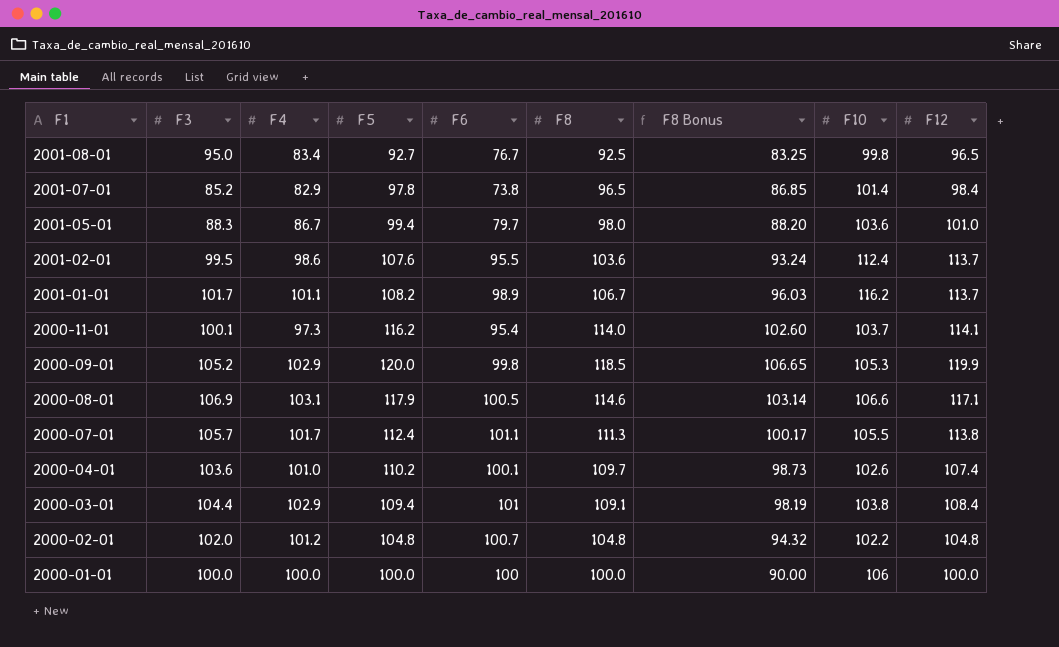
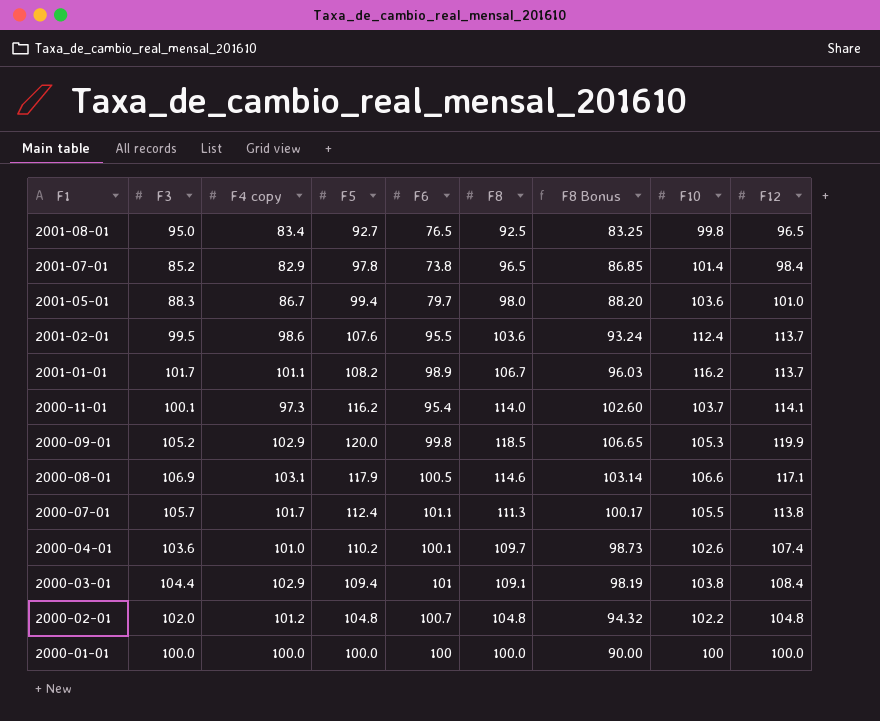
column name: F4 -> F4 copy
2001-08-01 | F6: 76.7 -> 76.5
2000-01-01 | F10: 106 -> 100

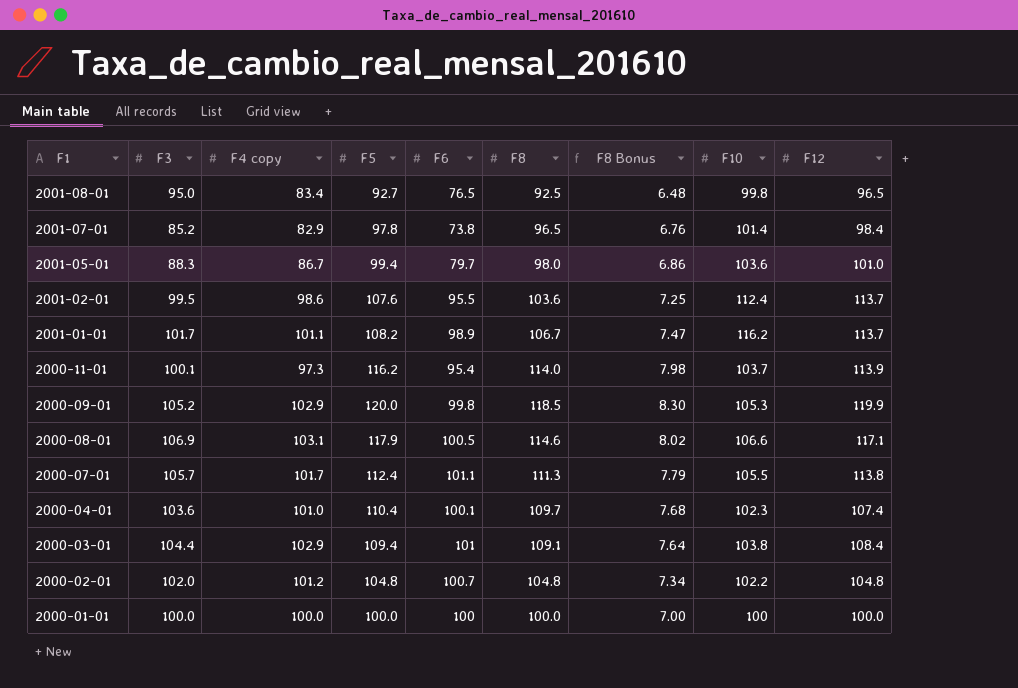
column F8 Bonus | formula: [F8] * 0.9 -> [F8] * 0.07
2000-11-01 | F12: 114.1 -> 113.9
2000-04-01 | F5: 110.2 -> 110.4
2000-04-01 | F10: 102.6 -> 102.3

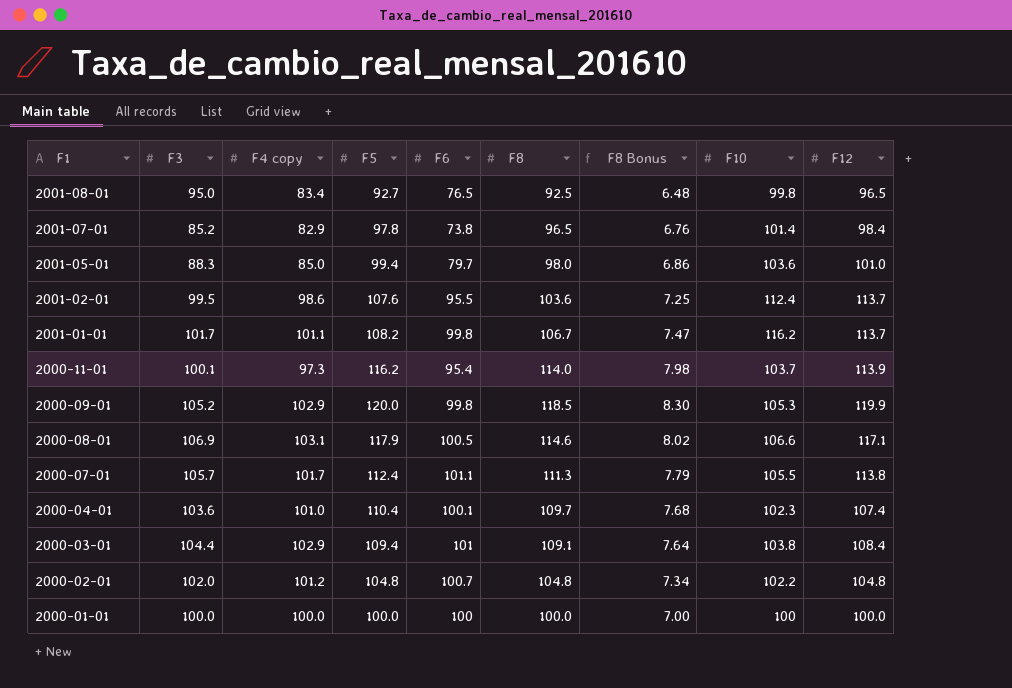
2001-05-01 | F4 copy: 86.7 -> 85.0
2001-01-01 | F6: 98.9 -> 99.8

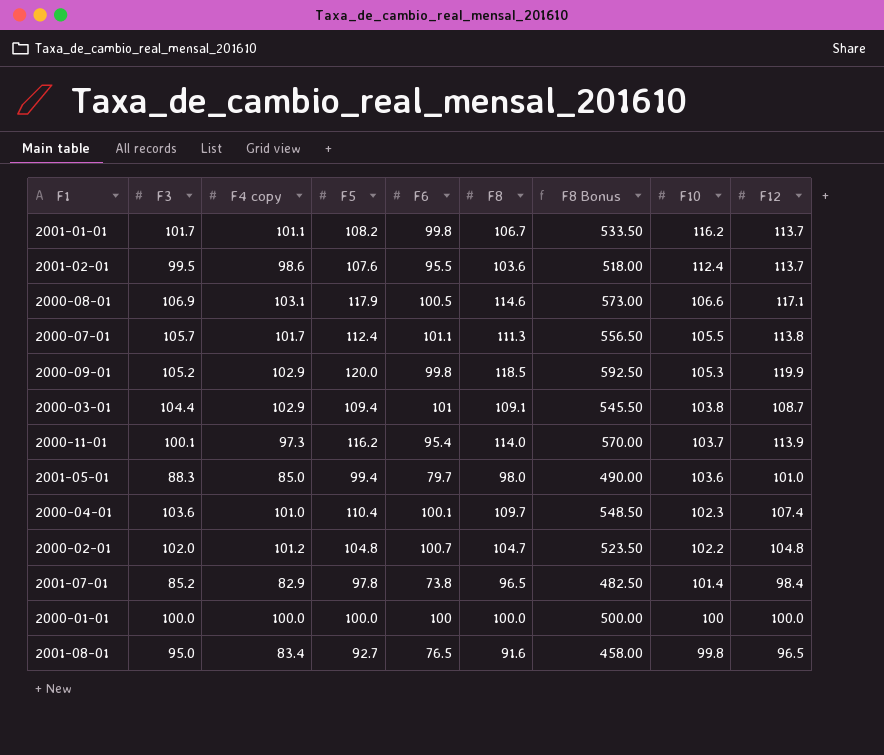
row order: F1 descending -> F10 descending
column F8 Bonus | formula: [F8] * 0.07 -> [F8] * 5
2000-03-01 | F12: 108.4 -> 108.7
2000-02-01 | F8: 104.8 -> 104.7
2001-08-01 | F8: 92.5 -> 91.6

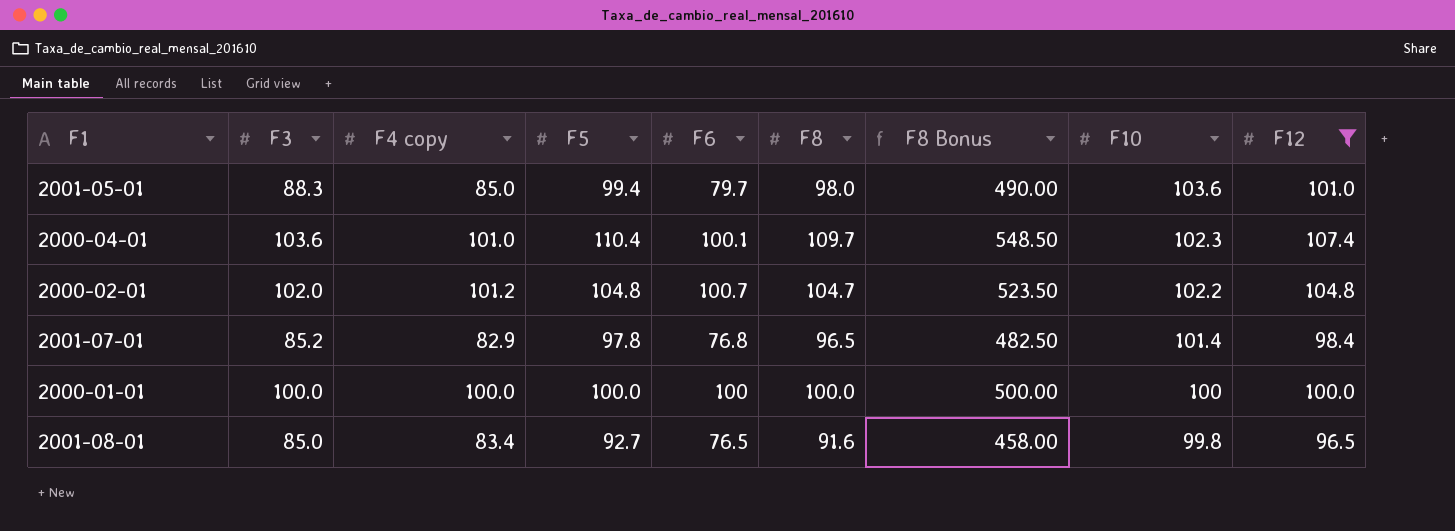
filter: none -> F12 <= 107.4
2001-07-01 | F6: 73.8 -> 76.8
2001-08-01 | F3: 95.0 -> 85.0

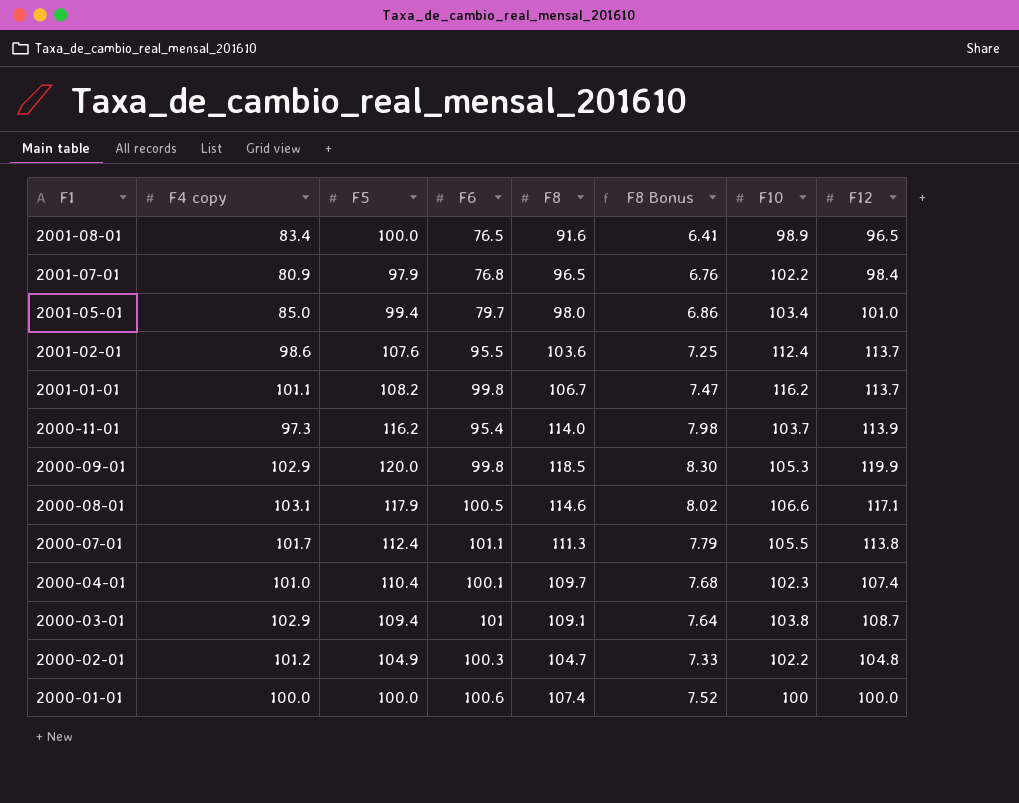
filter: F12 <= 107.4 -> none
row order: F10 descending -> F1 descending
column F3 | position: 2 -> none
column F8 Bonus | formula: [F8] * 5 -> [F8] * 0.07
2001-08-01 | F5: 92.7 -> 100.0
2001-08-01 | F10: 99.8 -> 98.9
2001-07-01 | F4 copy: 82.9 -> 80.9
2001-07-01 | F5: 97.8 -> 97.9
2001-07-01 | F10: 101.4 -> 102.2
2001-05-01 | F10: 103.6 -> 103.4
2000-02-01 | F5: 104.8 -> 104.9
2000-02-01 | F6: 100.7 -> 100.3
2000-01-01 | F6: 100 -> 100.6
2000-01-01 | F8: 100.0 -> 107.4

